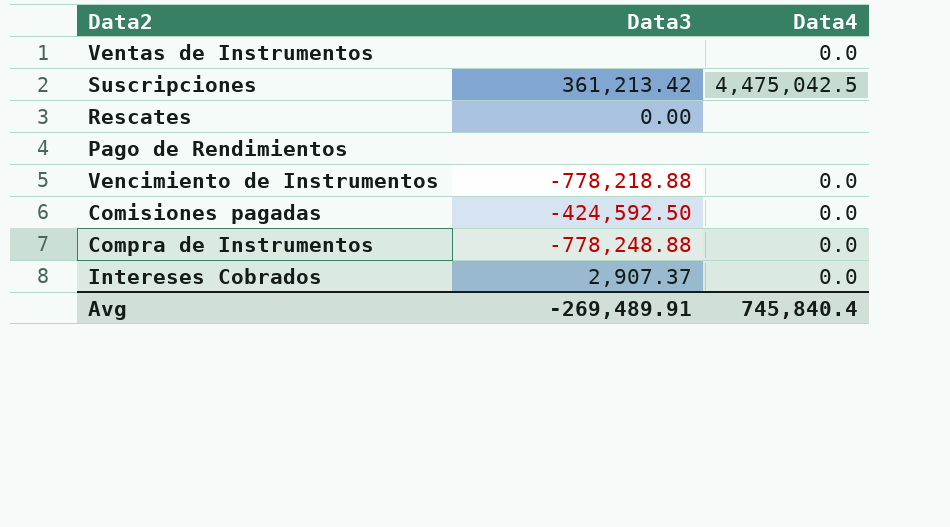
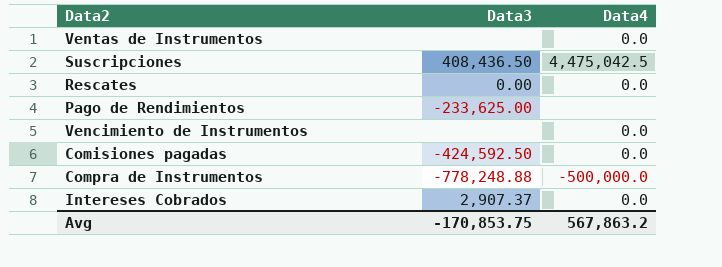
Suscripciones | Data3: 361,213.42 -> 408,436.50
Rescates | Data4: none -> 0.0
Pago de Rendimientos | Data3: none -> -233,625.00
Vencimiento de Instrumentos | Data3: -778,218.88 -> none
Compra de Instrumentos | Data4: 0.0 -> -500,000.0
Avg | Data3: -269,489.91 -> -170,853.75
Avg | Data4: 745,840.4 -> 567,863.2

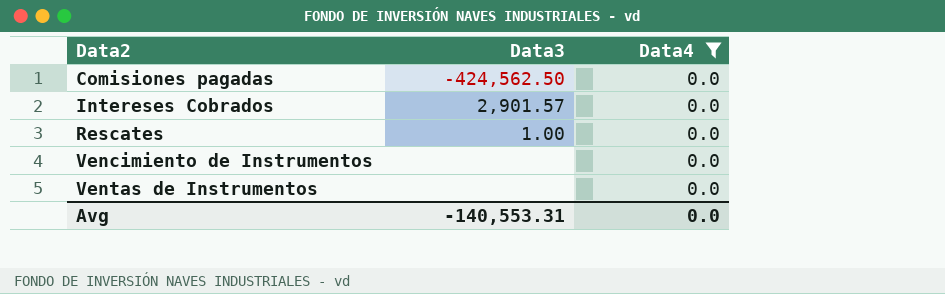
filter: none -> Data4 = 0.0
row order: none -> Data2 ascending
Comisiones pagadas | Data3: -424,592.50 -> -424,562.50
Intereses Cobrados | Data3: 2,907.37 -> 2,901.57
Rescates | Data3: 0.00 -> 1.00
Avg | Data3: -170,853.75 -> -140,553.31
Avg | Data4: 567,863.2 -> 0.0

